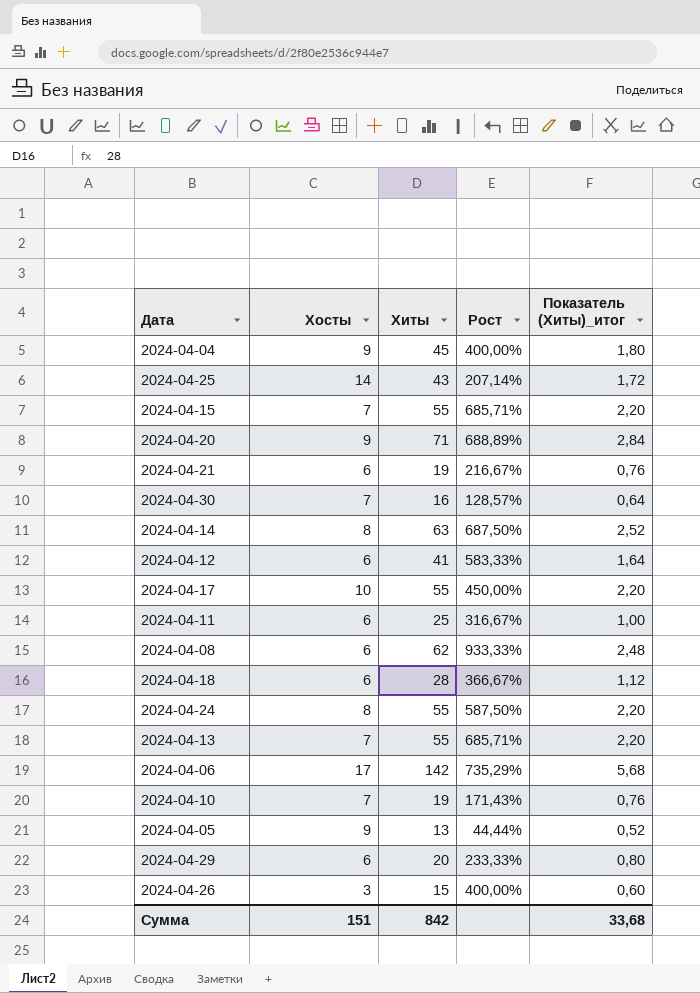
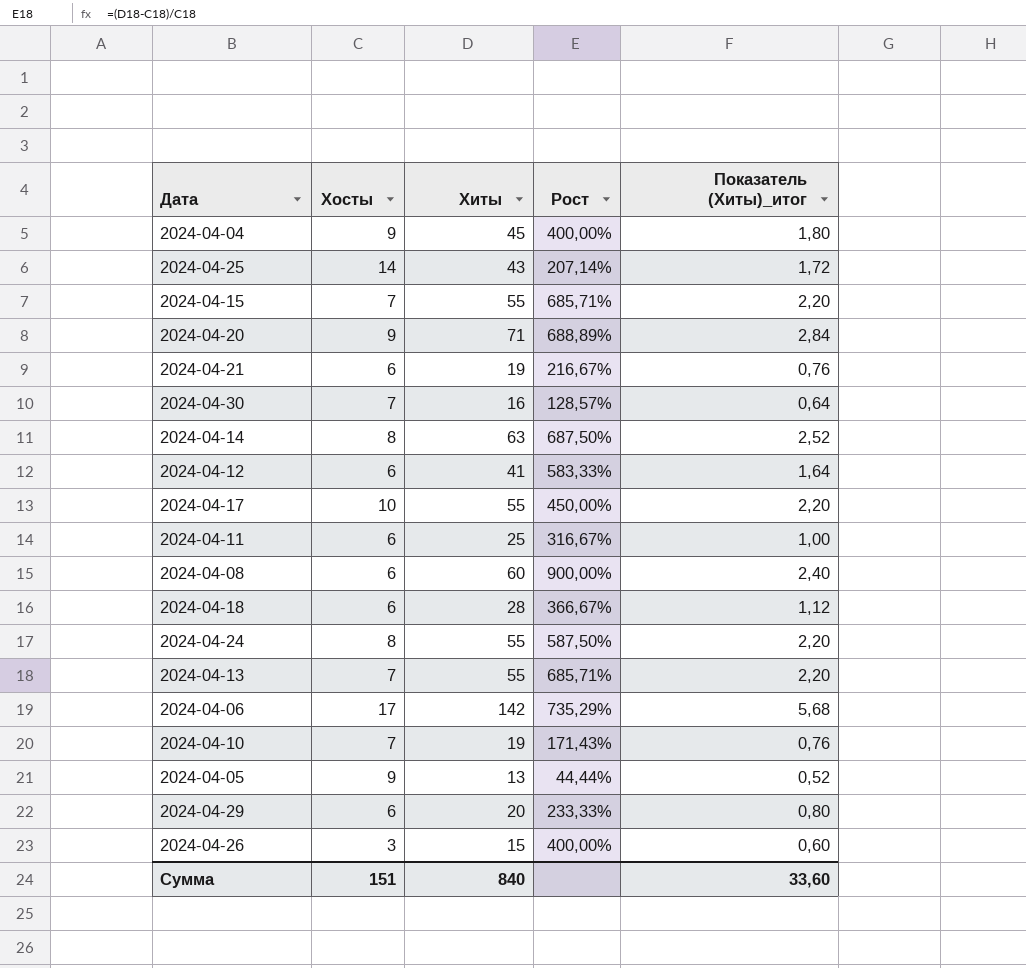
2024-04-08 | Хиты: 62 -> 60
2024-04-08 | Рост: 933,33% -> 900,00%
2024-04-08 | Показатель (Хиты)_итог: 2,48 -> 2,40
Сумма | Хиты: 842 -> 840
Сумма | Показатель (Хиты)_итог: 33,68 -> 33,60

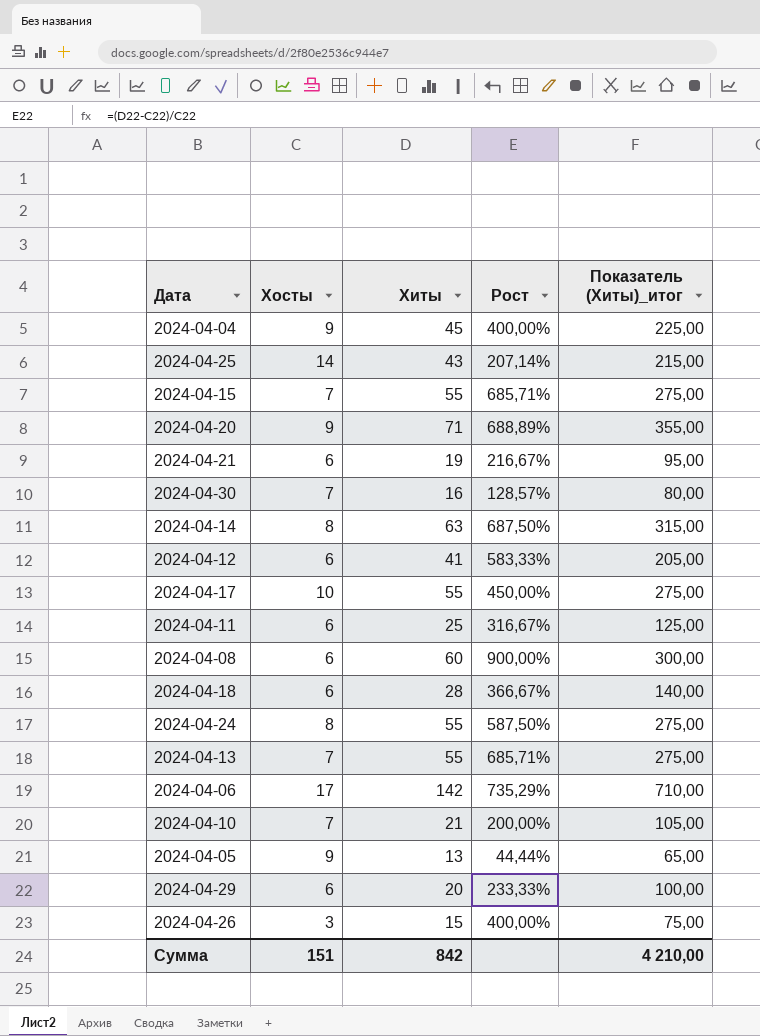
column Показатель (Хиты)_итог | formula: [Хиты] * 0,04 -> [Хиты] * 5
2024-04-10 | Хиты: 19 -> 21
2024-04-10 | Рост: 171,43% -> 200,00%
Сумма | Хиты: 840 -> 842
Сумма | Показатель (Хиты)_итог: 33,60 -> 4 210,00

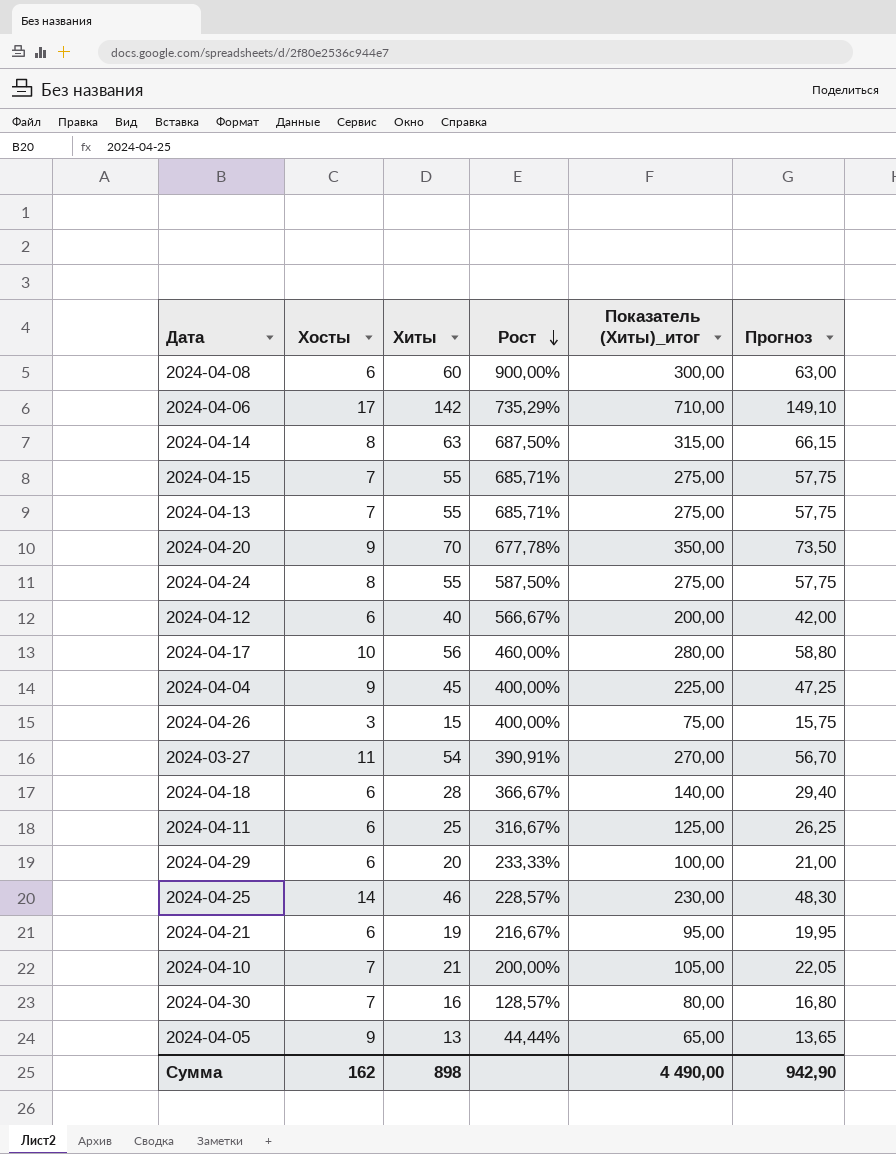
row order: none -> Рост descending
column Прогноз | formula: none -> [Хиты] * 1,05
2024-04-20 | Хиты: 71 -> 70
2024-04-20 | Рост: 688,89% -> 677,78%
2024-04-20 | Показатель (Хиты)_итог: 355,00 -> 350,00
2024-04-12 | Хиты: 41 -> 40
2024-04-12 | Рост: 583,33% -> 566,67%
2024-04-12 | Показатель (Хиты)_итог: 205,00 -> 200,00
2024-04-17 | Хиты: 55 -> 56
2024-04-17 | Рост: 450,00% -> 460,00%
2024-04-17 | Показатель (Хиты)_итог: 275,00 -> 280,00
row 2024-03-27: none -> 11 | 54 | 390,91% | 270,00 | 56,70
2024-04-25 | Хиты: 43 -> 46
2024-04-25 | Рост: 207,14% -> 228,57%
2024-04-25 | Показатель (Хиты)_итог: 215,00 -> 230,00
Сумма | Хосты: 151 -> 162
Сумма | Хиты: 842 -> 898
Сумма | Показатель (Хиты)_итог: 4 210,00 -> 4 490,00

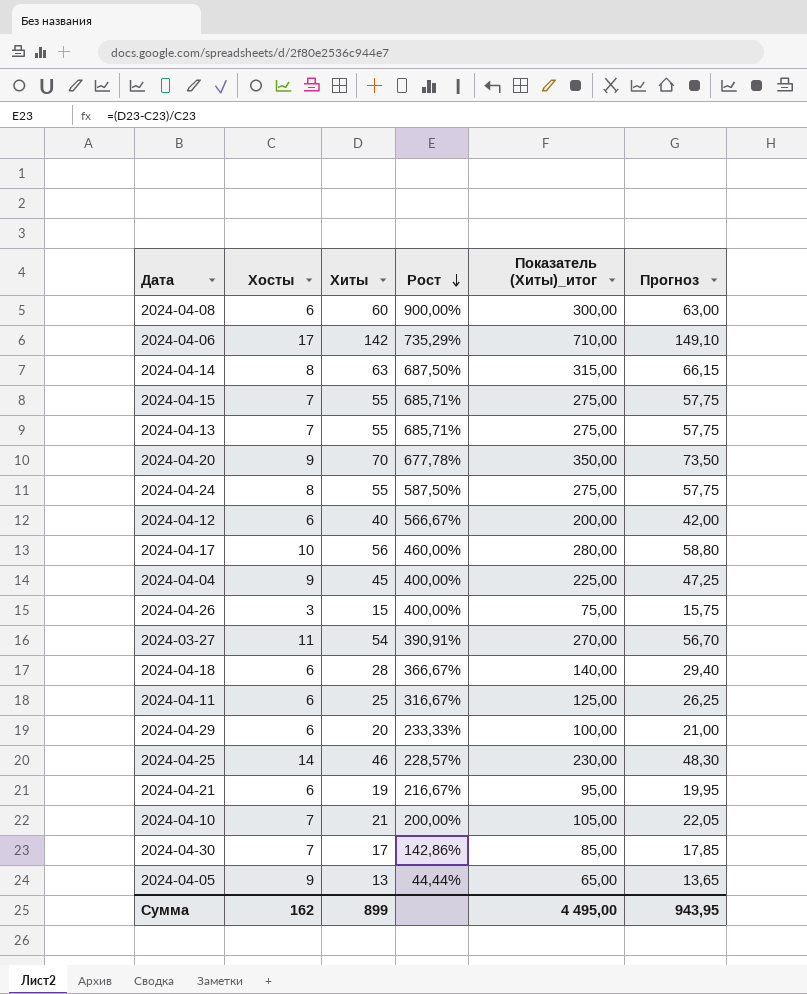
2024-04-30 | Хиты: 16 -> 17
2024-04-30 | Рост: 128,57% -> 142,86%
2024-04-30 | Показатель (Хиты)_итог: 80,00 -> 85,00
2024-04-30 | Прогноз: 16,80 -> 17,85
Сумма | Хиты: 898 -> 899
Сумма | Показатель (Хиты)_итог: 4 490,00 -> 4 495,00
Сумма | Прогноз: 942,90 -> 943,95

